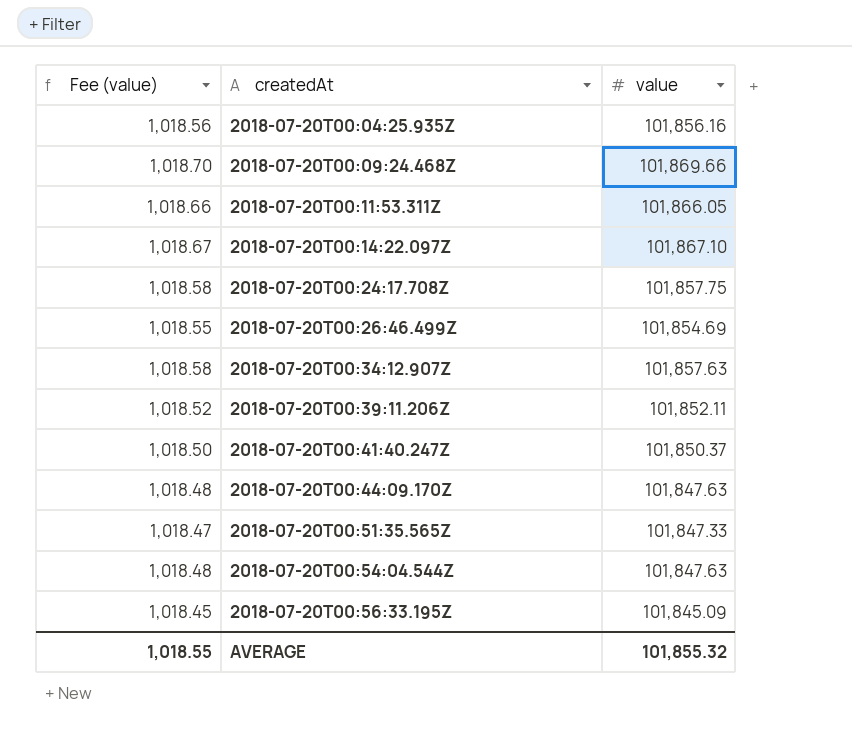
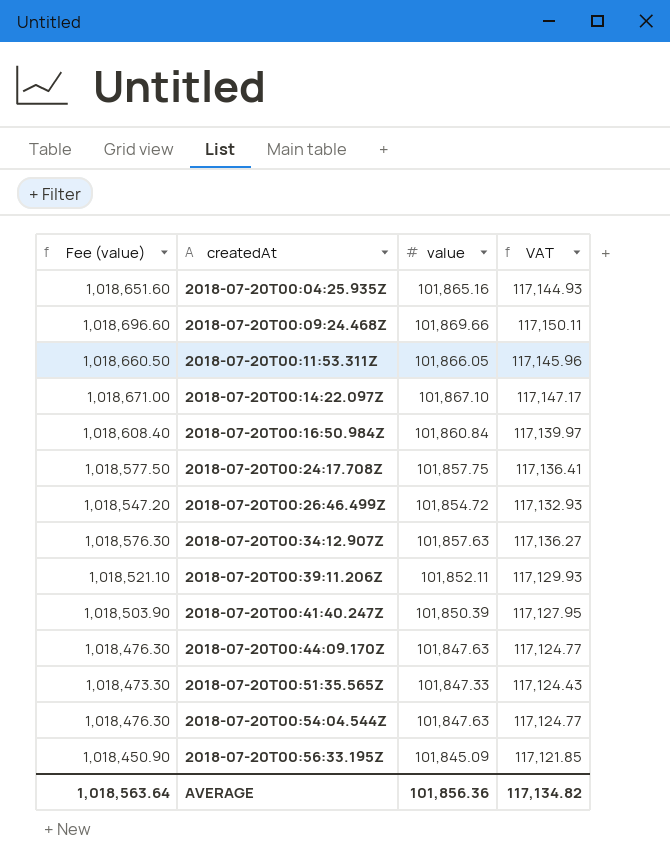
column Fee (value) | formula: [value] * 0.01 -> [value] * 10
column VAT | formula: none -> [value] * 1.15
2018-07-20T00:04:25.935Z | value: 101,856.16 -> 101,865.16
row 2018-07-20T00:16:50.984Z: none -> 1,018,608.40 | 101,860.84 | 117,139.97
2018-07-20T00:26:46.499Z | value: 101,854.69 -> 101,854.72
2018-07-20T00:41:40.247Z | value: 101,850.37 -> 101,850.39
AVERAGE | Fee (value): 1,018.55 -> 1,018,563.64
AVERAGE | value: 101,855.32 -> 101,856.36

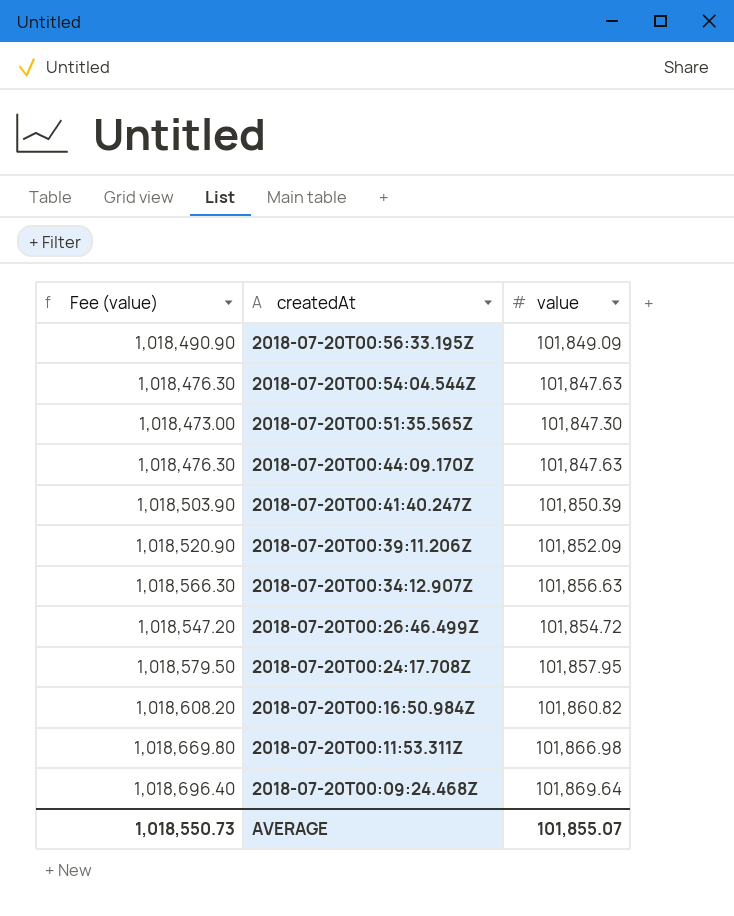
row order: createdAt ascending -> createdAt descending
column VAT | formula: [value] * 1.15 -> none
row 2018-07-20T00:04:25.935Z: 1,018,651.60 | 101,865.16 | 117,144.93 -> none
row 2018-07-20T00:14:22.097Z: 1,018,671.00 | 101,867.10 | 117,147.17 -> none
2018-07-20T00:56:33.195Z | Fee (value): 1,018,450.90 -> 1,018,490.90
2018-07-20T00:56:33.195Z | value: 101,845.09 -> 101,849.09
2018-07-20T00:51:35.565Z | Fee (value): 1,018,473.30 -> 1,018,473.00
2018-07-20T00:51:35.565Z | value: 101,847.33 -> 101,847.30
2018-07-20T00:39:11.206Z | Fee (value): 1,018,521.10 -> 1,018,520.90
2018-07-20T00:39:11.206Z | value: 101,852.11 -> 101,852.09
2018-07-20T00:34:12.907Z | Fee (value): 1,018,576.30 -> 1,018,566.30
2018-07-20T00:34:12.907Z | value: 101,857.63 -> 101,856.63
2018-07-20T00:24:17.708Z | Fee (value): 1,018,577.50 -> 1,018,579.50
2018-07-20T00:24:17.708Z | value: 101,857.75 -> 101,857.95
2018-07-20T00:16:50.984Z | Fee (value): 1,018,608.40 -> 1,018,608.20
2018-07-20T00:16:50.984Z | value: 101,860.84 -> 101,860.82
2018-07-20T00:11:53.311Z | Fee (value): 1,018,660.50 -> 1,018,669.80
2018-07-20T00:11:53.311Z | value: 101,866.05 -> 101,866.98
2018-07-20T00:09:24.468Z | Fee (value): 1,018,696.60 -> 1,018,696.40
2018-07-20T00:09:24.468Z | value: 101,869.66 -> 101,869.64
AVERAGE | Fee (value): 1,018,563.64 -> 1,018,550.73
AVERAGE | value: 101,856.36 -> 101,855.07

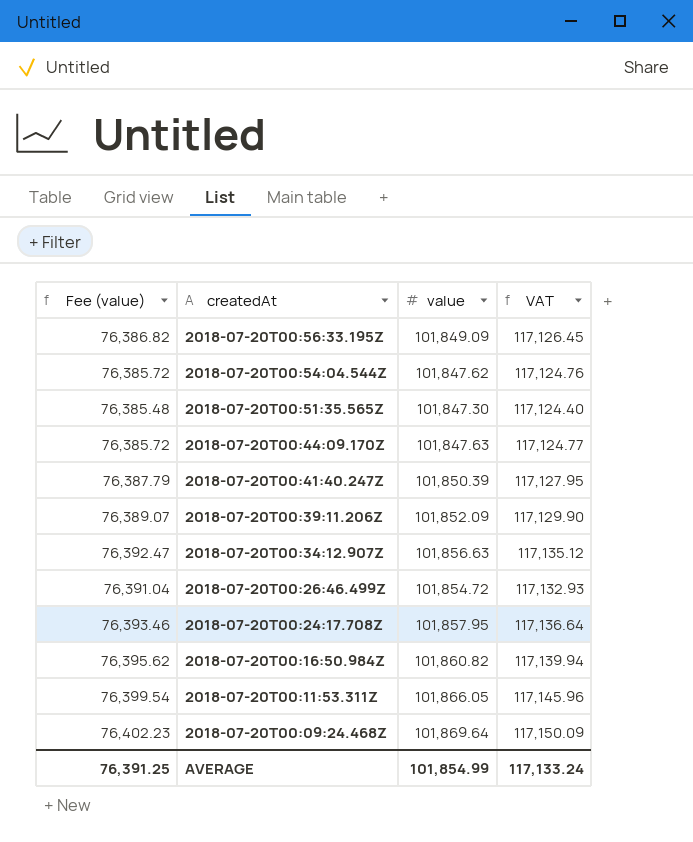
column Fee (value) | formula: [value] * 10 -> [value] * 0.75
column VAT | formula: none -> [value] * 1.15
2018-07-20T00:54:04.544Z | value: 101,847.63 -> 101,847.62
2018-07-20T00:11:53.311Z | value: 101,866.98 -> 101,866.05
AVERAGE | Fee (value): 1,018,550.73 -> 76,391.25
AVERAGE | value: 101,855.07 -> 101,854.99

